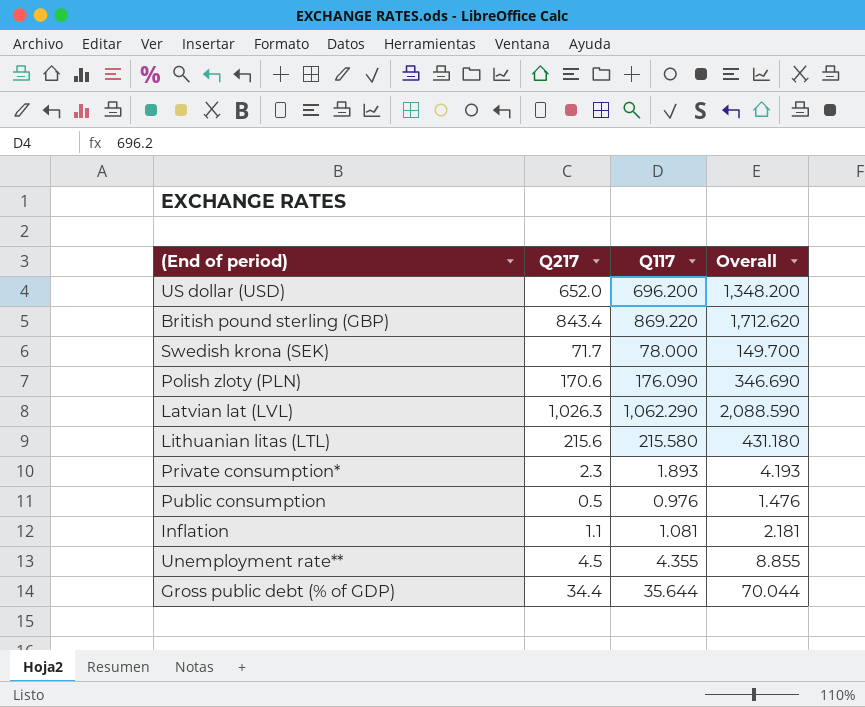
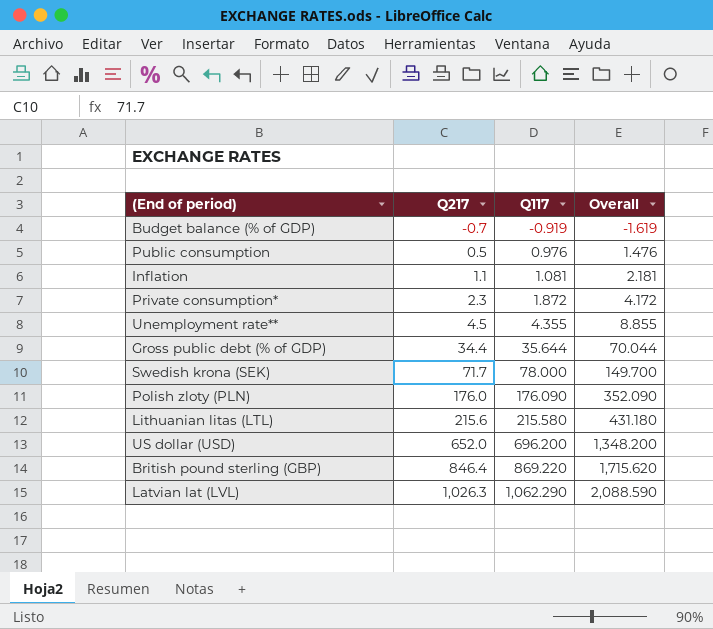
row order: none -> Q217 ascending
row Budget balance (% of GDP): none -> -0.7 | -0.919 | -1.619
Private consumption* | Q117: 1.893 -> 1.872
Private consumption* | Overall: 4.193 -> 4.172
Polish zloty (PLN) | Q217: 170.6 -> 176.0
Polish zloty (PLN) | Overall: 346.690 -> 352.090
British pound sterling (GBP) | Q217: 843.4 -> 846.4
British pound sterling (GBP) | Overall: 1,712.620 -> 1,715.620

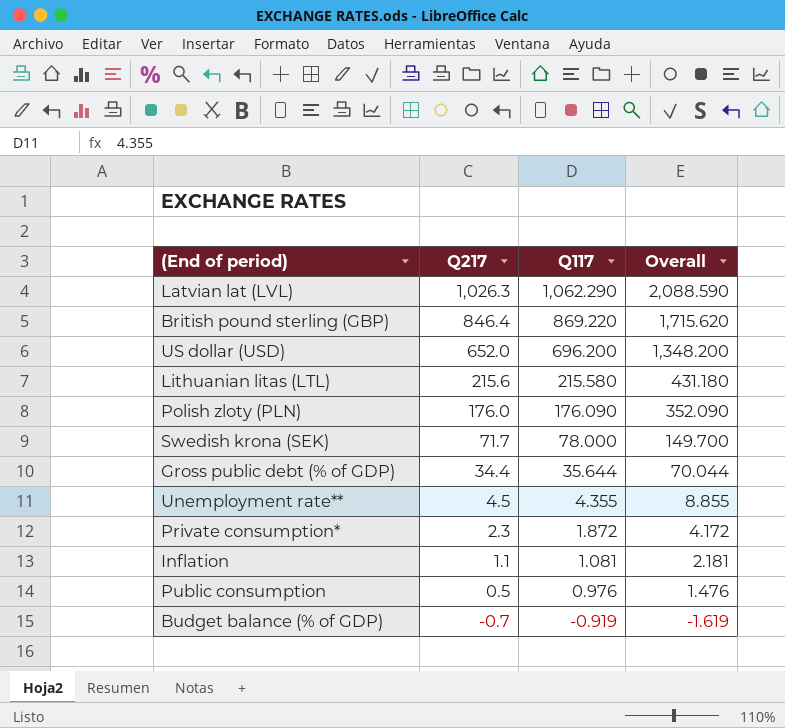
row order: Q217 ascending -> Q217 descending

